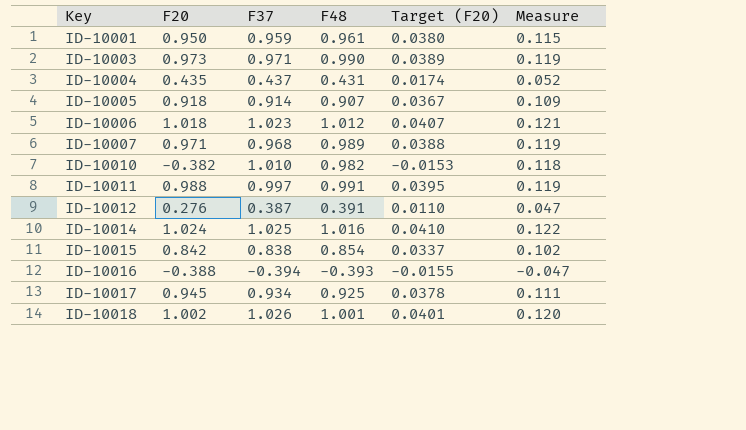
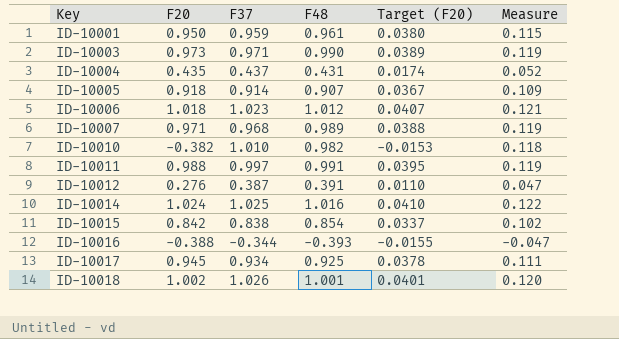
ID-10016 | F37: -0.394 -> -0.344

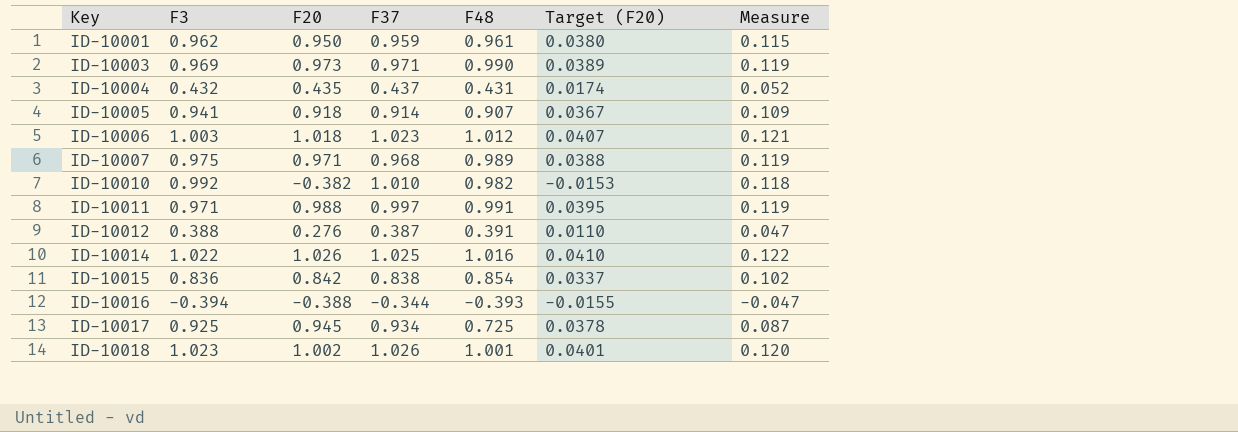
column F3 | position: none -> 2
ID-10014 | F20: 1.024 -> 1.026
ID-10017 | F48: 0.925 -> 0.725
ID-10017 | Measure: 0.111 -> 0.087

